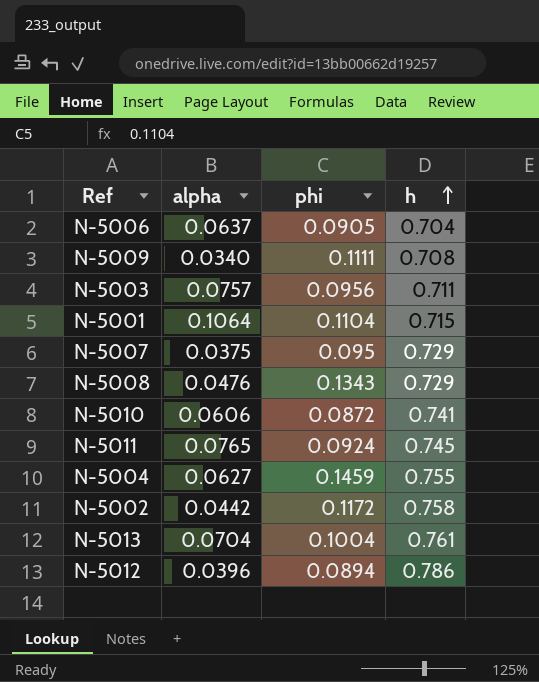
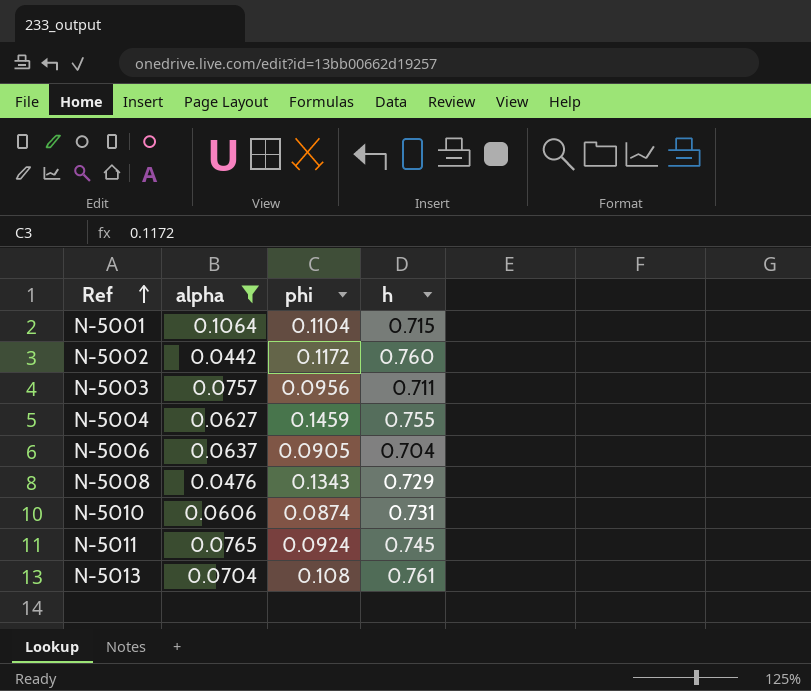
filter: none -> alpha >= 0.0442
row order: h ascending -> Ref ascending
N-5002 | h: 0.758 -> 0.760
N-5010 | phi: 0.0872 -> 0.0874
N-5010 | h: 0.741 -> 0.731
N-5013 | phi: 0.1004 -> 0.108

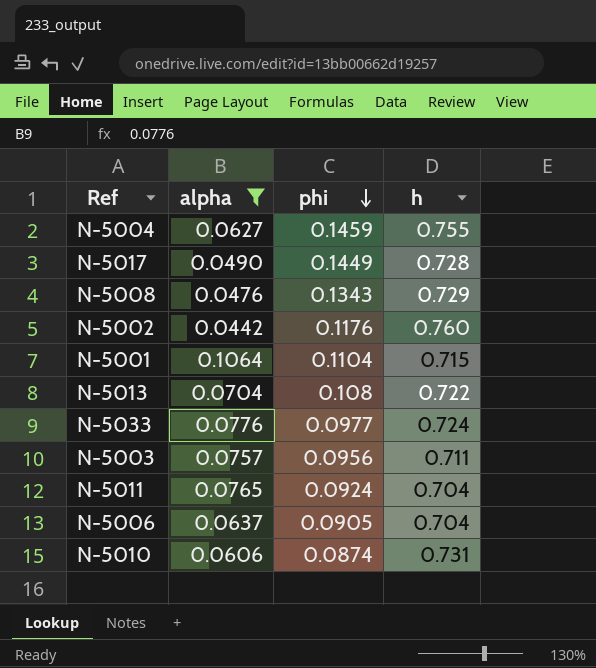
row order: Ref ascending -> phi descending
row N-5017: none -> 0.0490 | 0.1449 | 0.728
N-5002 | phi: 0.1172 -> 0.1176
N-5013 | h: 0.761 -> 0.722
row N-5033: none -> 0.0776 | 0.0977 | 0.724
N-5011 | h: 0.745 -> 0.704

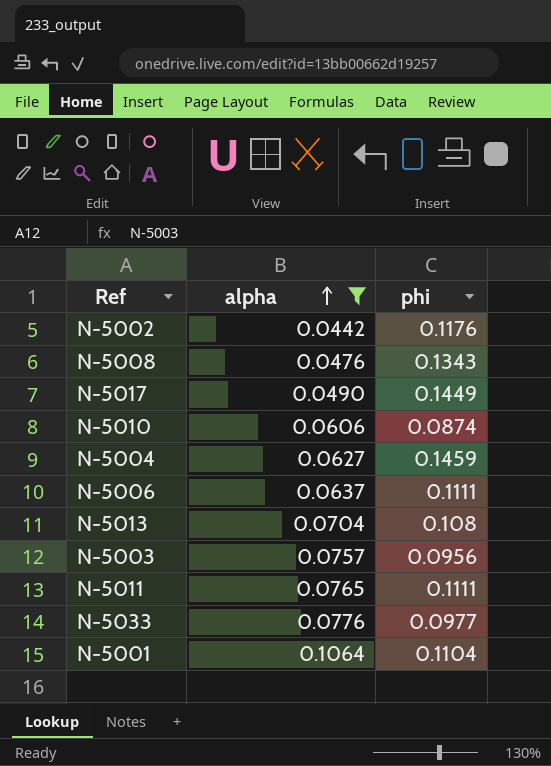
row order: phi descending -> alpha ascending
column h | position: 4 -> none
N-5006 | phi: 0.0905 -> 0.1111
N-5011 | phi: 0.0924 -> 0.1111

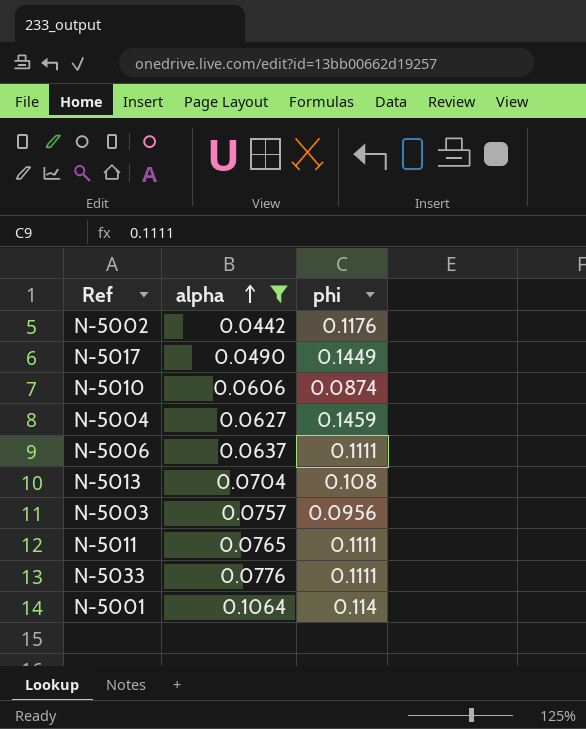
row N-5008: 0.0476 | 0.1343 -> none
N-5033 | phi: 0.0977 -> 0.1111
N-5001 | phi: 0.1104 -> 0.114

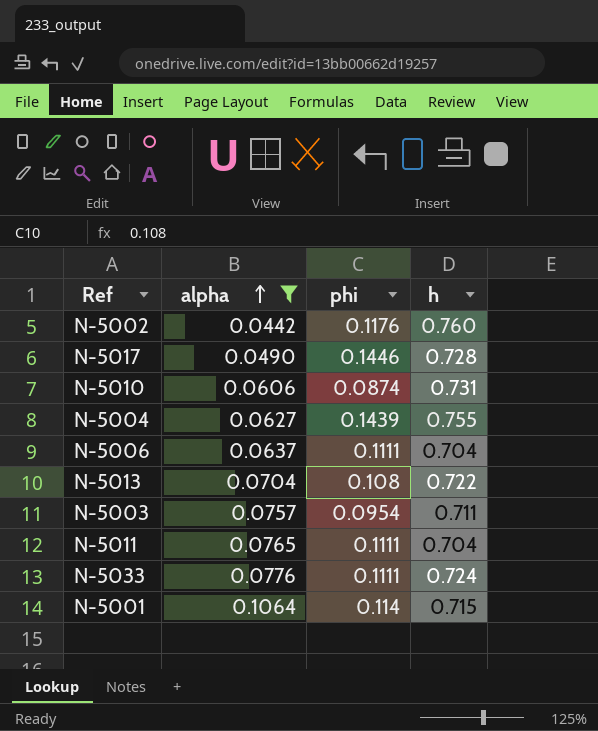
column h | position: none -> 4
N-5017 | phi: 0.1449 -> 0.1446
N-5004 | phi: 0.1459 -> 0.1439
N-5003 | phi: 0.0956 -> 0.0954

